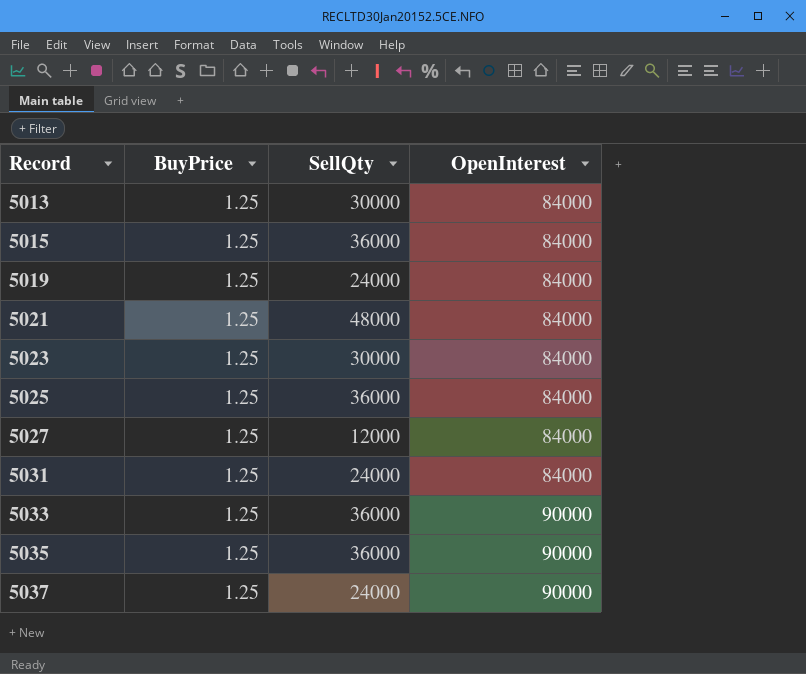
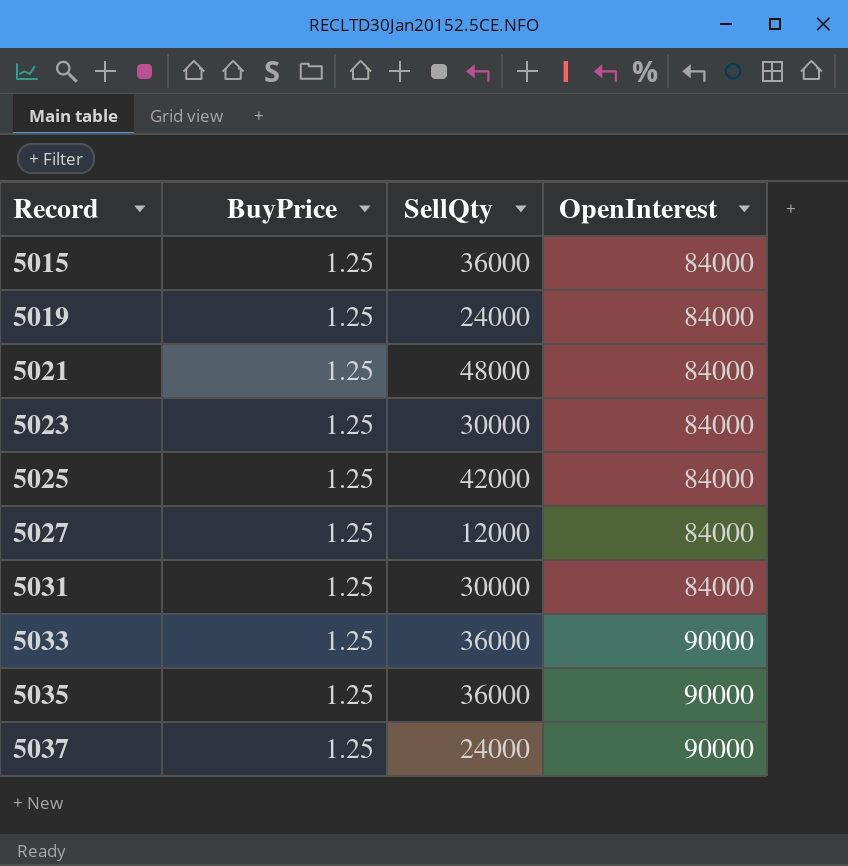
row 5013: 1.25 | 30000 | 84000 -> none
5025 | SellQty: 36000 -> 42000
5031 | SellQty: 24000 -> 30000

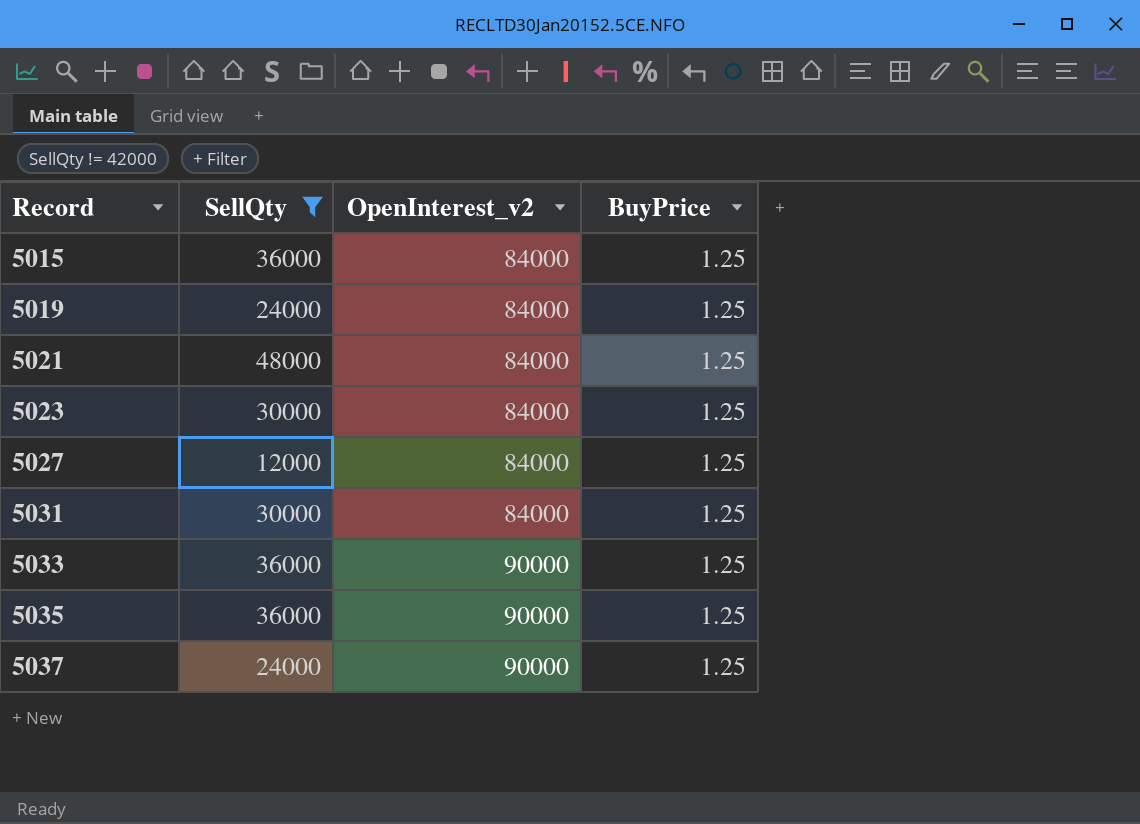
filter: none -> SellQty != 42000
column name: OpenInterest -> OpenInterest_v2
column BuyPrice | position: 2 -> 4

